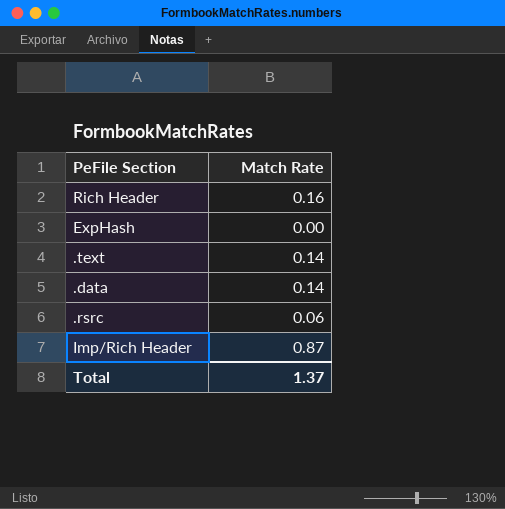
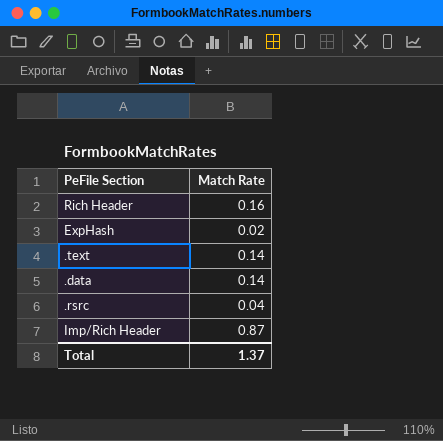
ExpHash | Match Rate: 0.00 -> 0.02
.rsrc | Match Rate: 0.06 -> 0.04

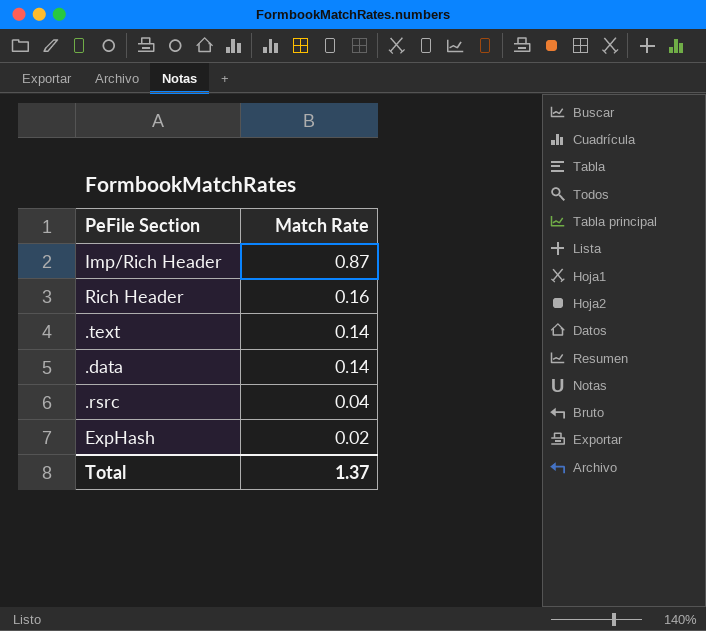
row order: none -> Match Rate descending

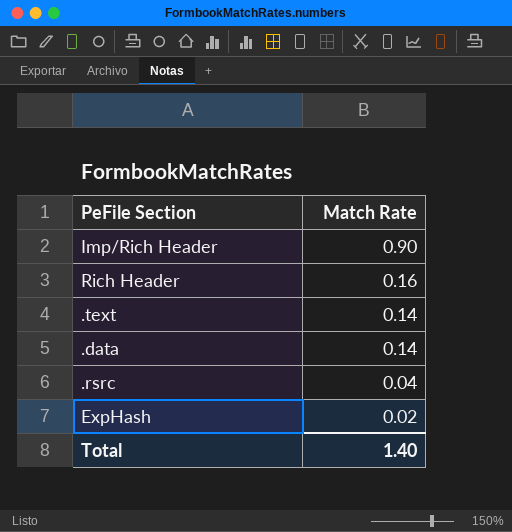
Imp/Rich Header | Match Rate: 0.87 -> 0.90
Total | Match Rate: 1.37 -> 1.40

